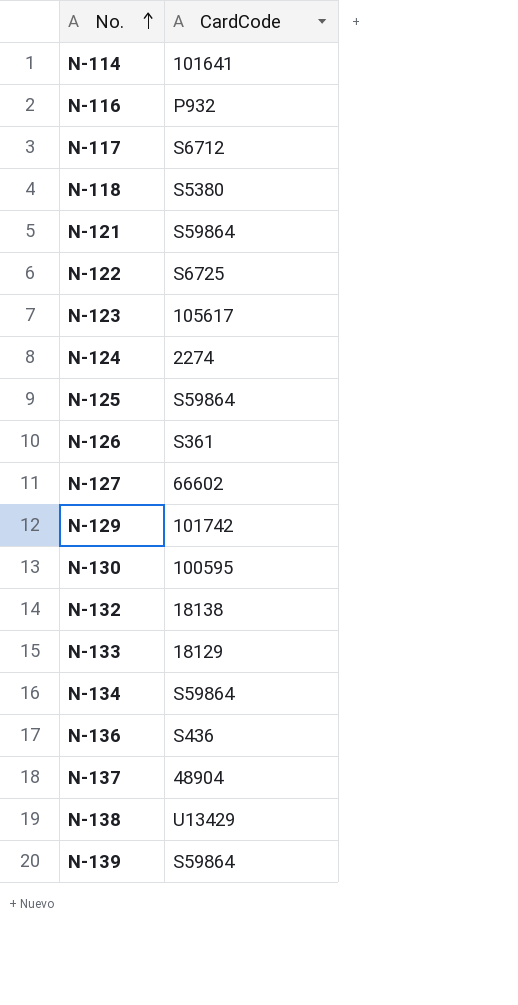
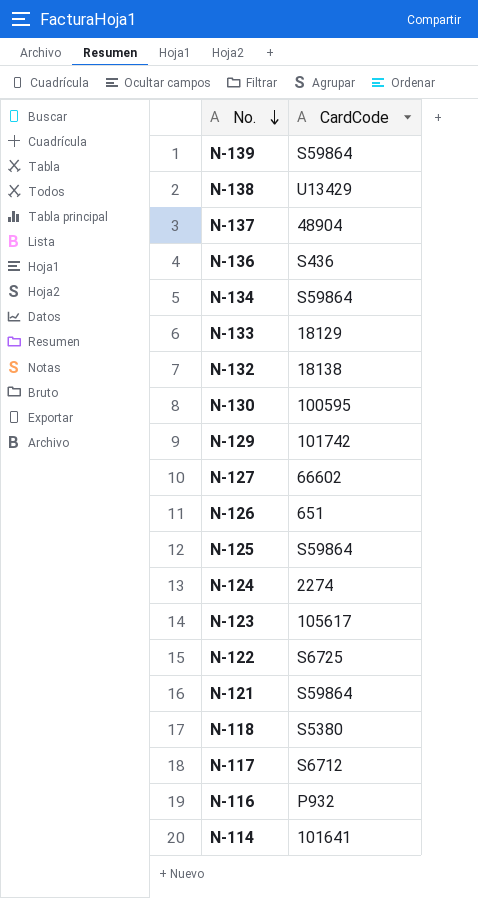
row order: No. ascending -> No. descending
N-126 | CardCode: S361 -> 651

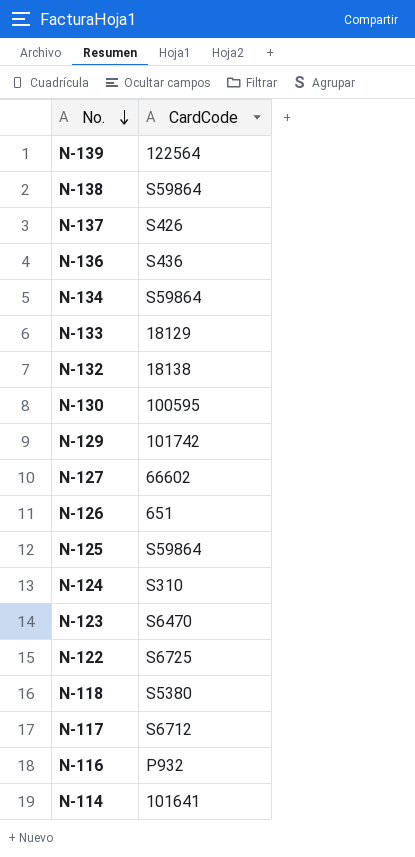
row N-121: S59864 -> none
N-139 | CardCode: S59864 -> 122564
N-138 | CardCode: U13429 -> S59864
N-137 | CardCode: 48904 -> S426
N-124 | CardCode: 2274 -> S310
N-123 | CardCode: 105617 -> S6470

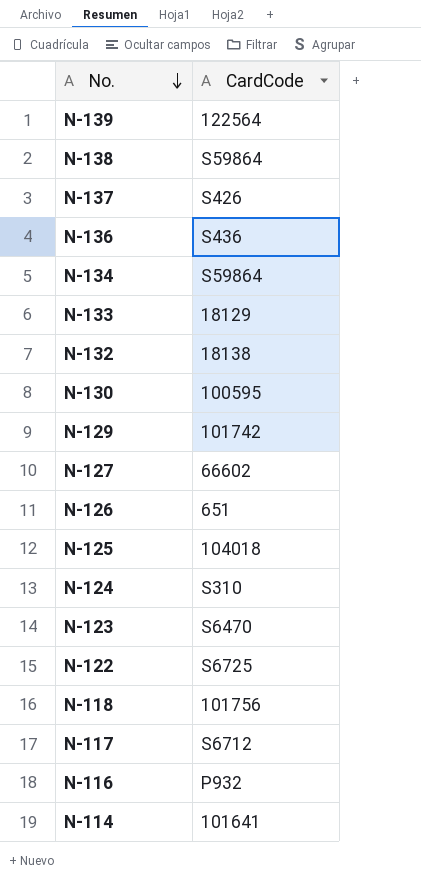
N-125 | CardCode: S59864 -> 104018
N-118 | CardCode: S5380 -> 101756

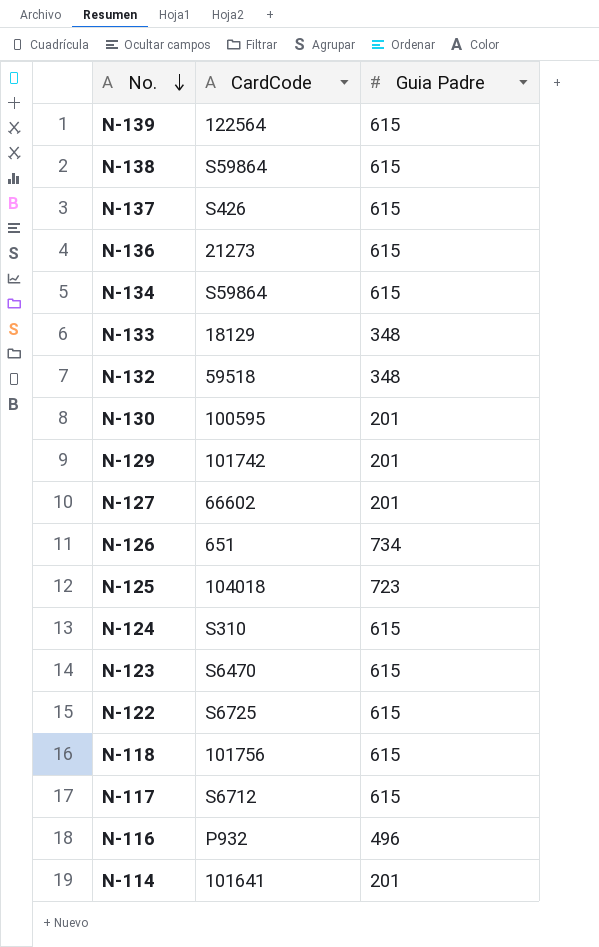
column Guia Padre | position: none -> 3
N-136 | CardCode: S436 -> 21273
N-132 | CardCode: 18138 -> 59518

